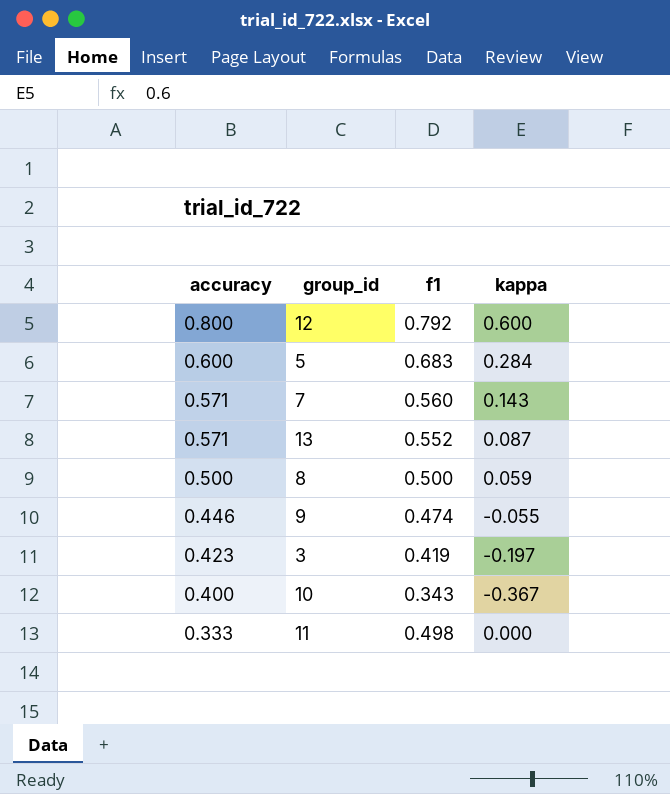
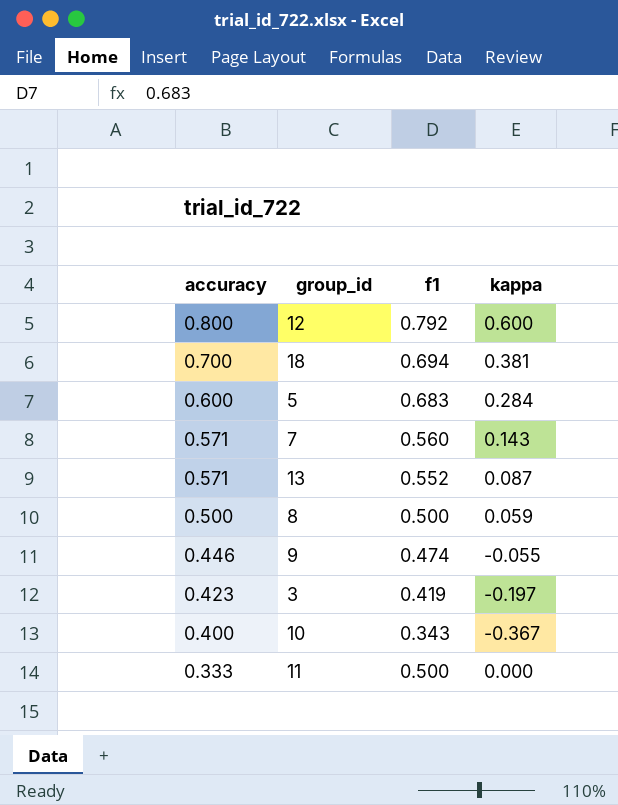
row 18: none -> 0.700 | 0.694 | 0.381
11 | f1: 0.498 -> 0.500

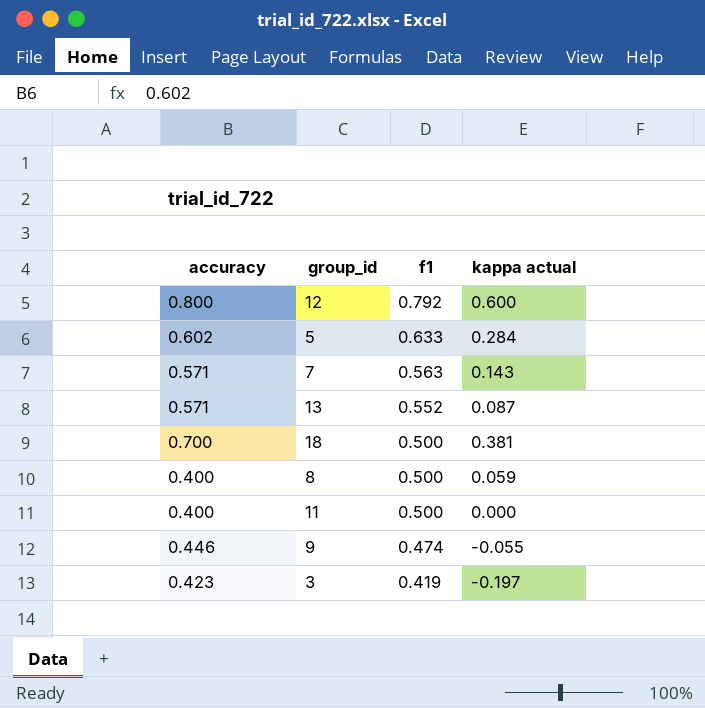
row order: accuracy descending -> f1 descending
column name: kappa -> kappa actual
row 10: 0.400 | 0.343 | -0.367 -> none
5 | accuracy: 0.600 -> 0.602
5 | f1: 0.683 -> 0.633
7 | f1: 0.560 -> 0.563
18 | f1: 0.694 -> 0.500
8 | accuracy: 0.500 -> 0.400
11 | accuracy: 0.333 -> 0.400

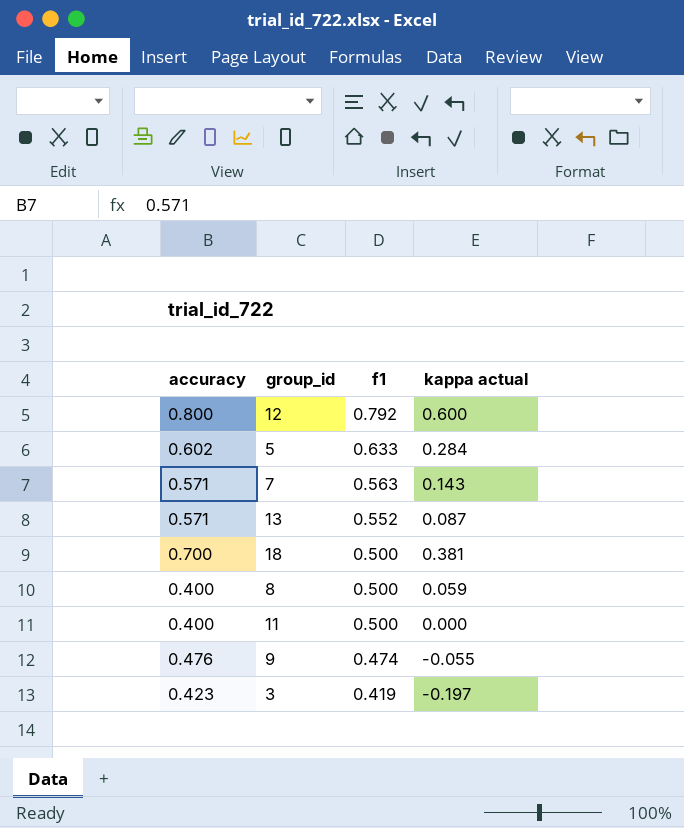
9 | accuracy: 0.446 -> 0.476

